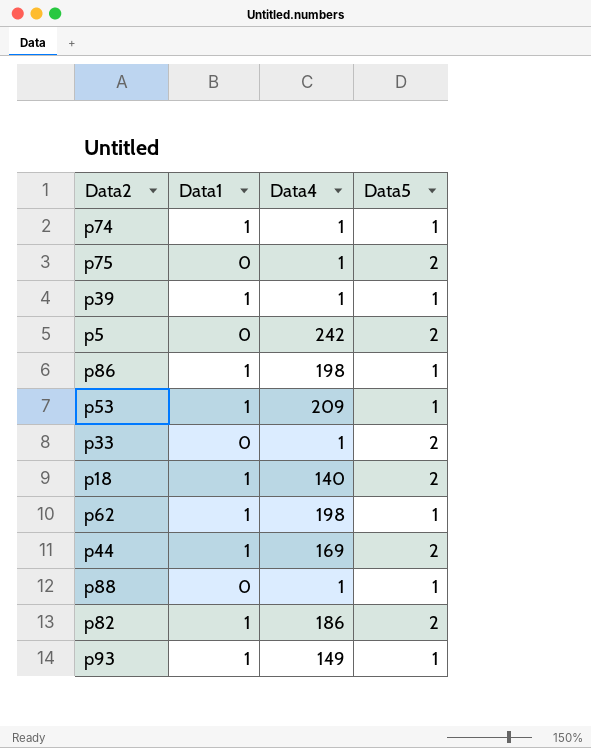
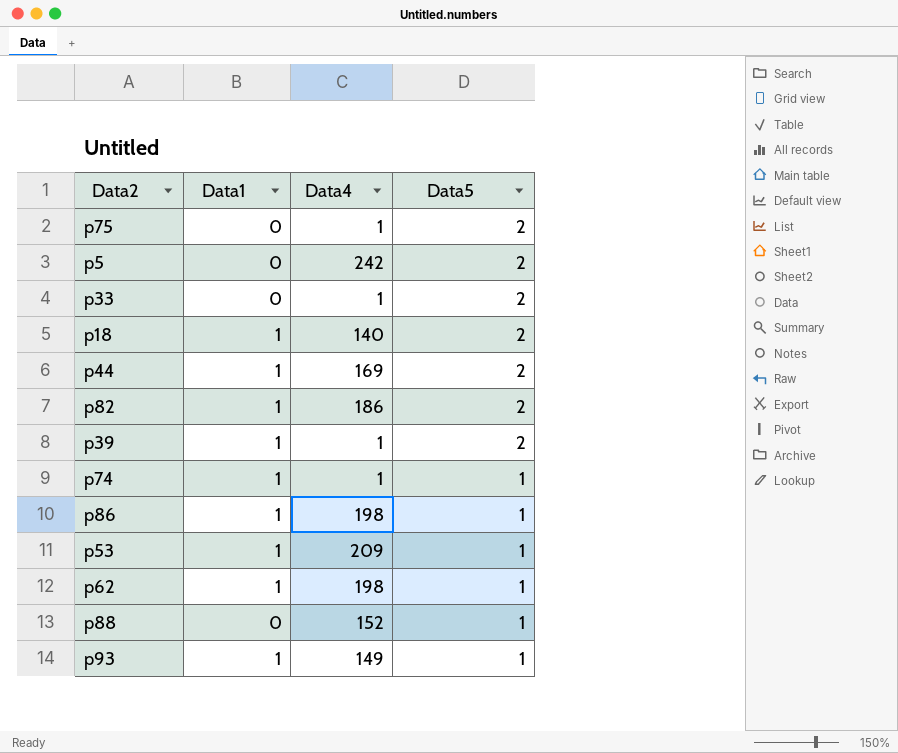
row order: none -> Data5 descending
p39 | Data5: 1 -> 2
p88 | Data4: 1 -> 152

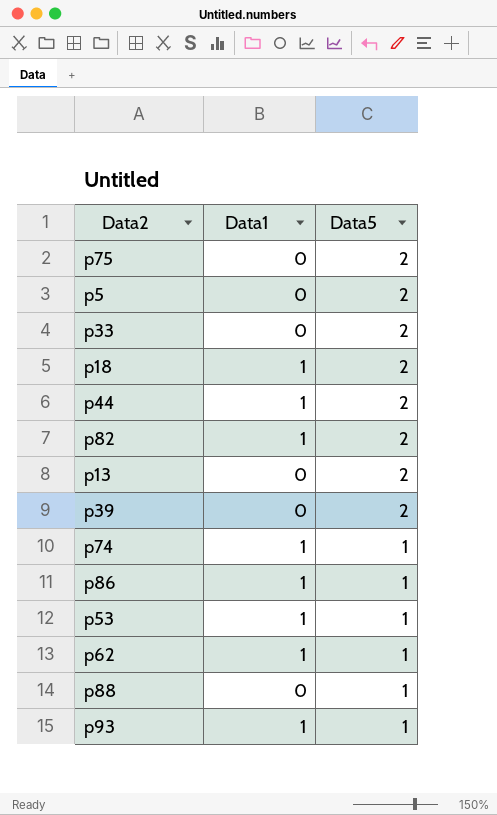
column Data4 | position: 3 -> none
row p13: none -> 0 | 2
p39 | Data1: 1 -> 0

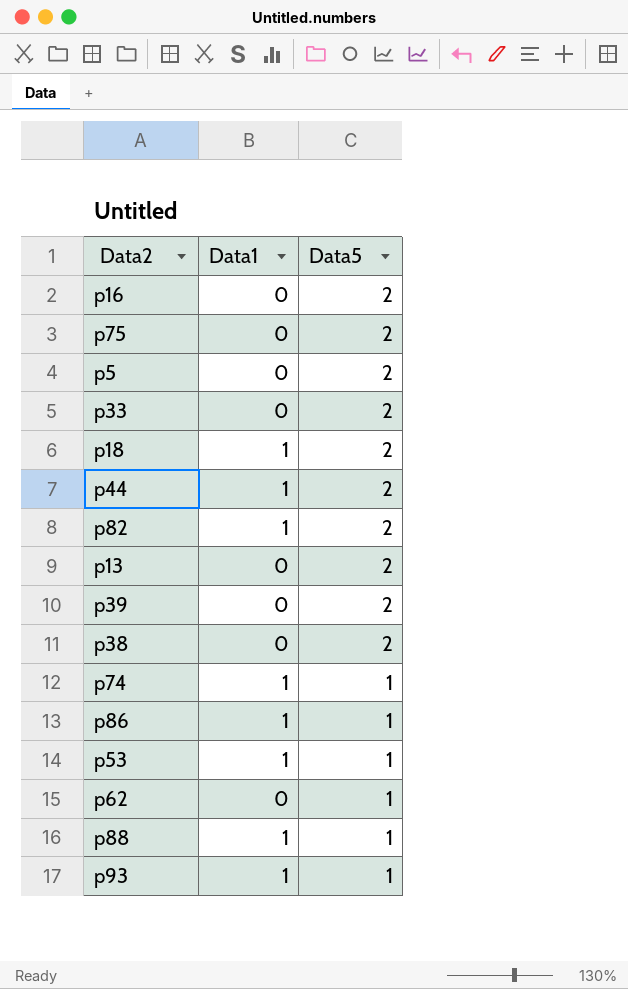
row p16: none -> 0 | 2
row p38: none -> 0 | 2
p62 | Data1: 1 -> 0
p88 | Data1: 0 -> 1

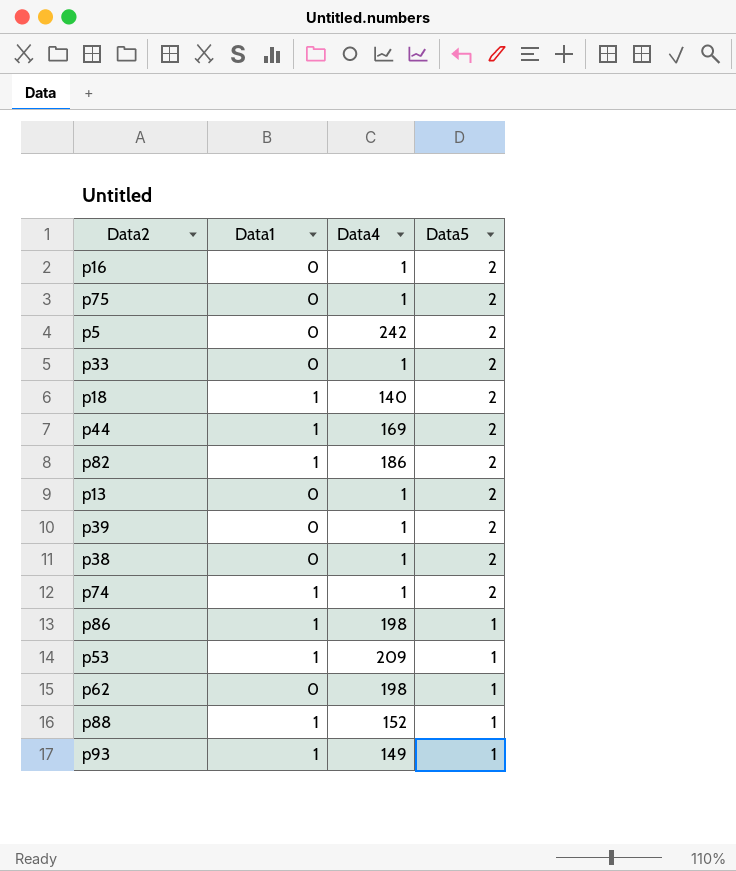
column Data4 | position: none -> 3
p74 | Data5: 1 -> 2

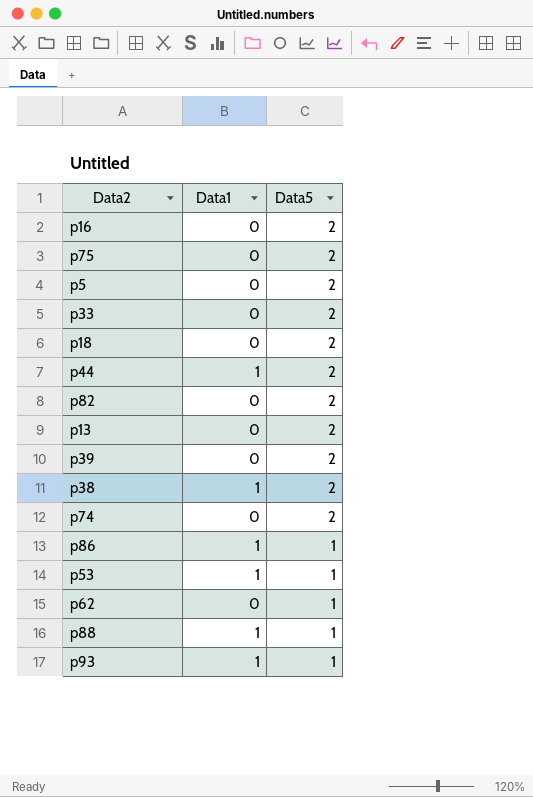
column Data4 | position: 3 -> none
p18 | Data1: 1 -> 0
p82 | Data1: 1 -> 0
p38 | Data1: 0 -> 1
p74 | Data1: 1 -> 0

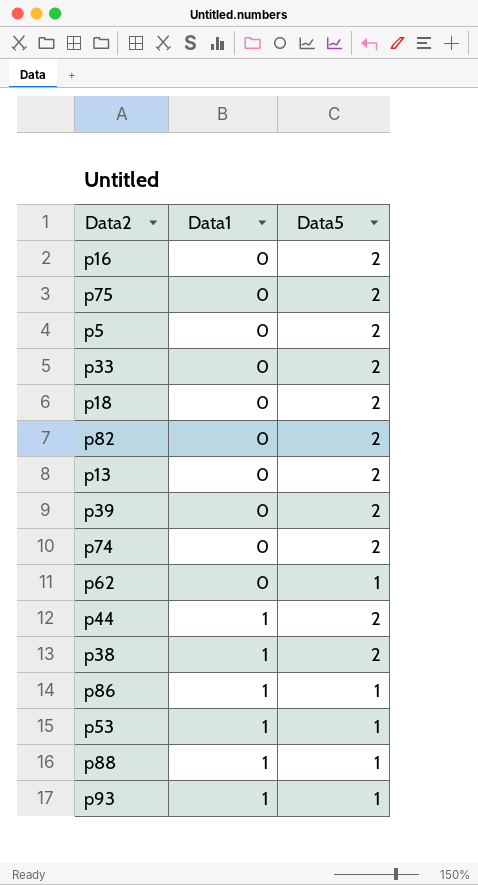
row order: Data5 descending -> Data1 ascending

